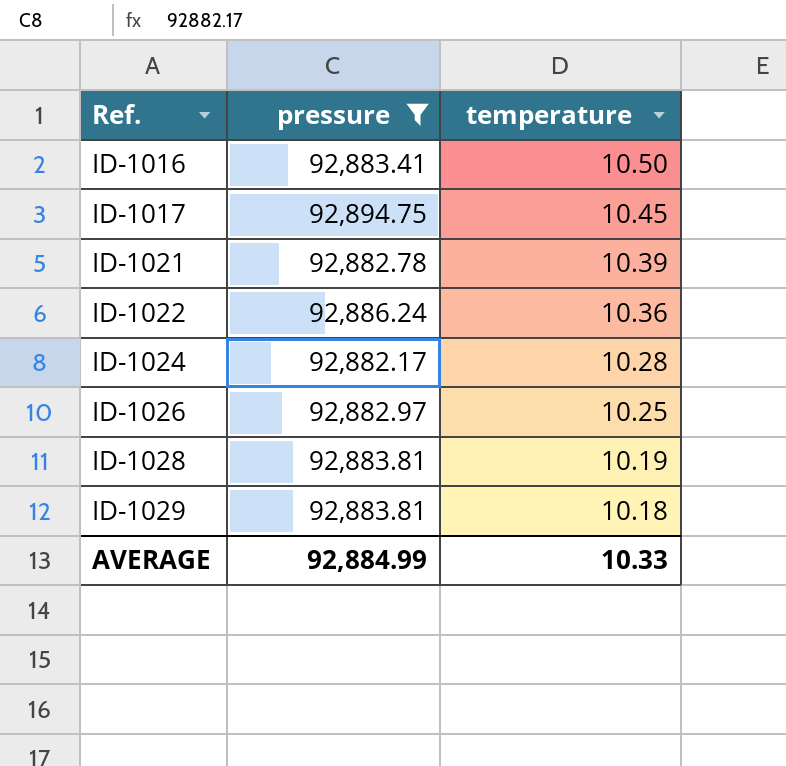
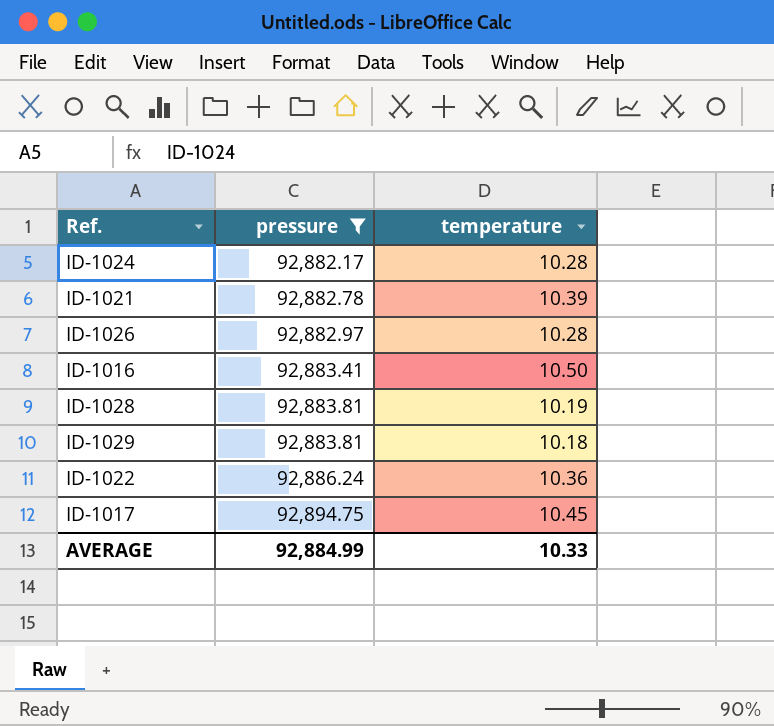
row order: Ref. ascending -> pressure ascending
ID-1026 | temperature: 10.25 -> 10.28

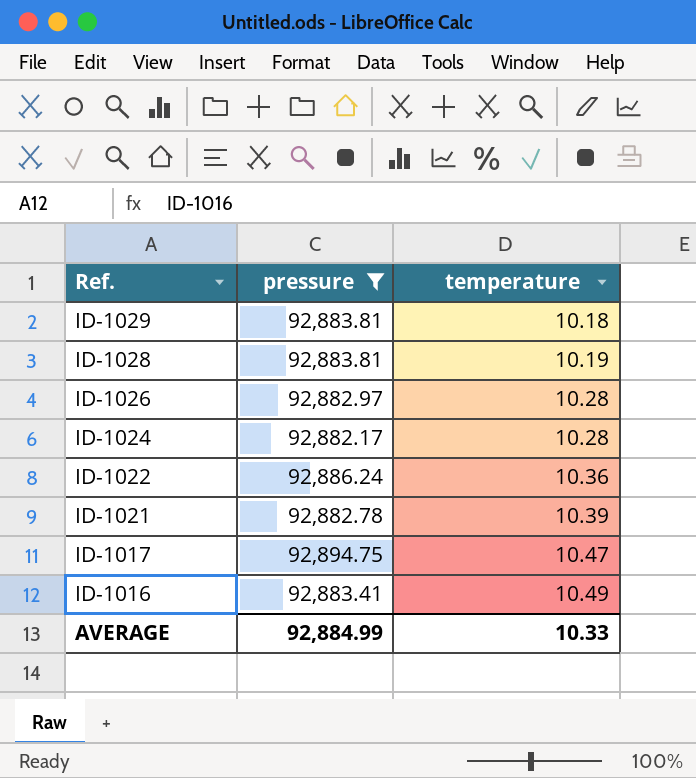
row order: pressure ascending -> Ref. descending
ID-1017 | temperature: 10.45 -> 10.47
ID-1016 | temperature: 10.50 -> 10.49

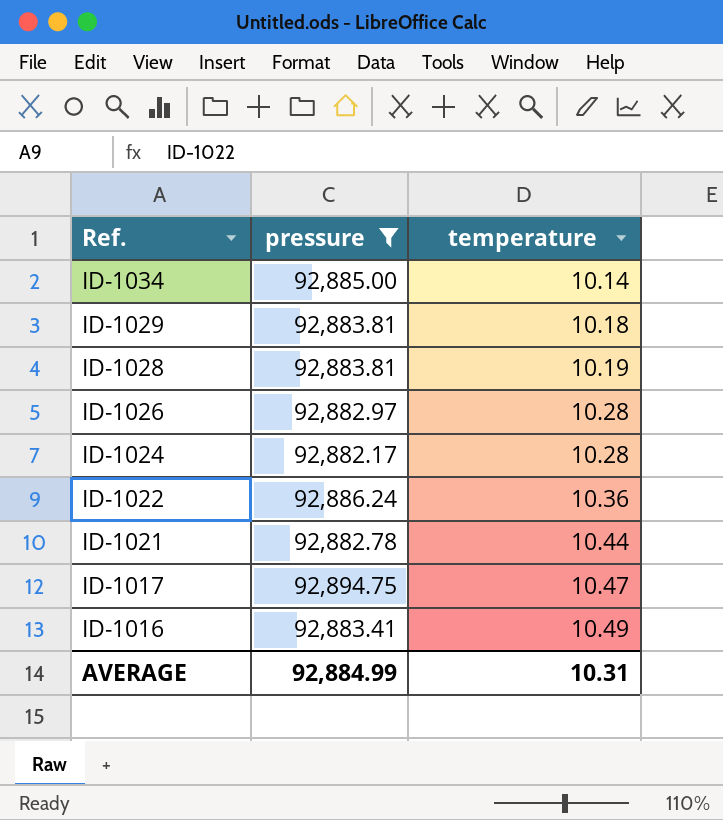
row ID-1034: none -> 92,885.00 | 10.14
ID-1021 | temperature: 10.39 -> 10.44
AVERAGE | temperature: 10.33 -> 10.31

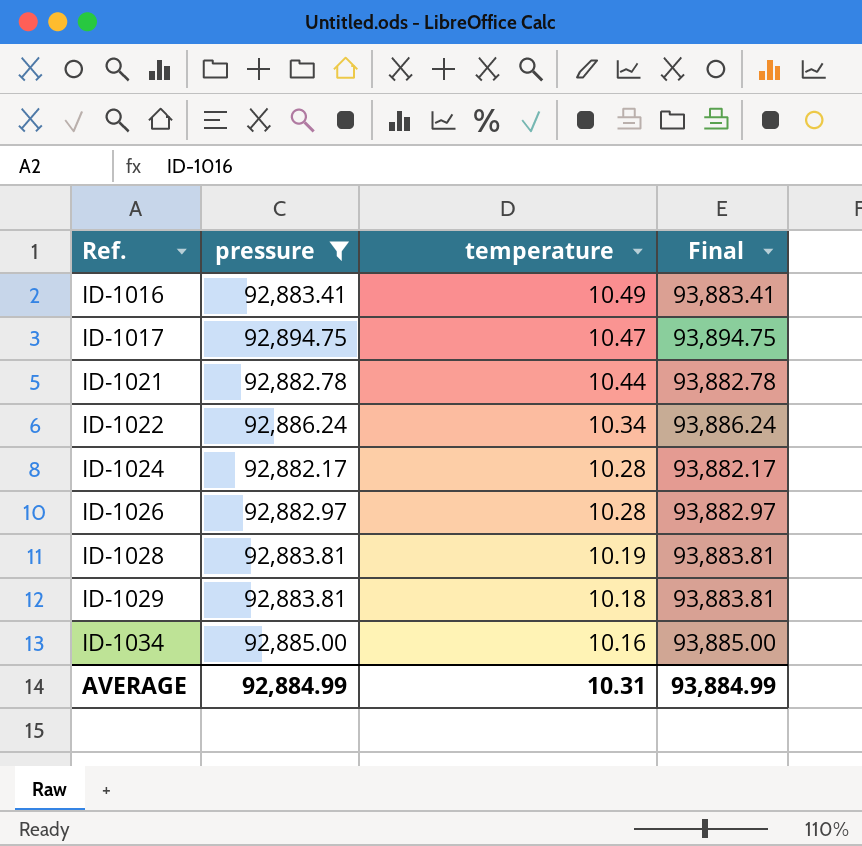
row order: Ref. descending -> Ref. ascending
column Final | formula: none -> [pressure] + 1000
ID-1022 | temperature: 10.36 -> 10.34
ID-1034 | temperature: 10.14 -> 10.16

